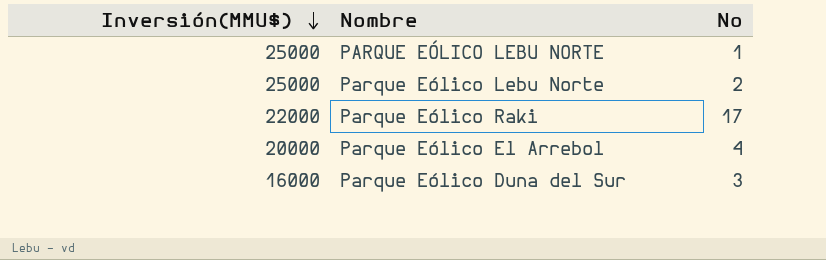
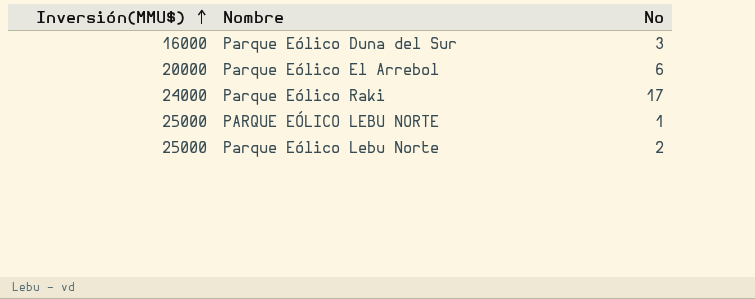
row order: Inversión(MMU$) descending -> Inversión(MMU$) ascending
Parque Eólico El Arrebol | No: 4 -> 6
Parque Eólico Raki | Inversión(MMU$): 22000 -> 24000

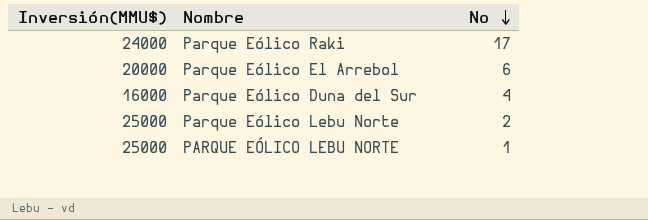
row order: Inversión(MMU$) ascending -> No descending
Parque Eólico Duna del Sur | No: 3 -> 4

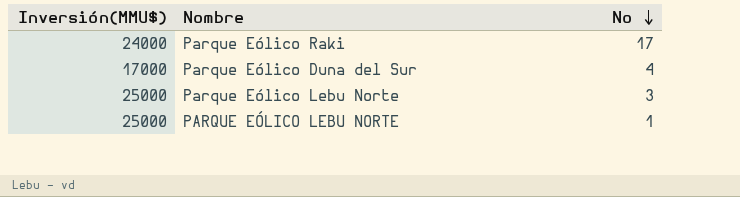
row Parque Eólico El Arrebol: 20000 | 6 -> none
Parque Eólico Duna del Sur | Inversión(MMU$): 16000 -> 17000
Parque Eólico Lebu Norte | No: 2 -> 3

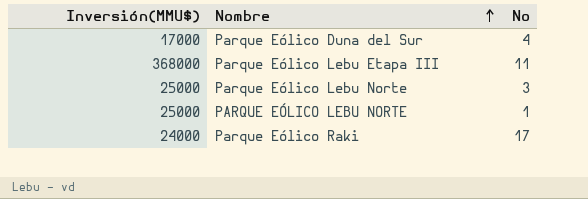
row order: No descending -> Nombre ascending
row Parque Eólico Lebu Etapa III: none -> 368000 | 11

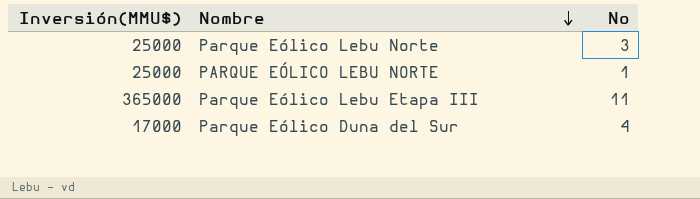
row order: Nombre ascending -> Nombre descending
row Parque Eólico Raki: 24000 | 17 -> none
Parque Eólico Lebu Etapa III | Inversión(MMU$): 368000 -> 365000

